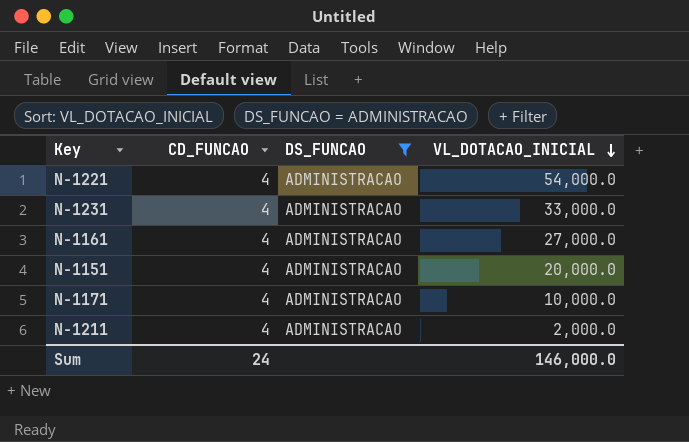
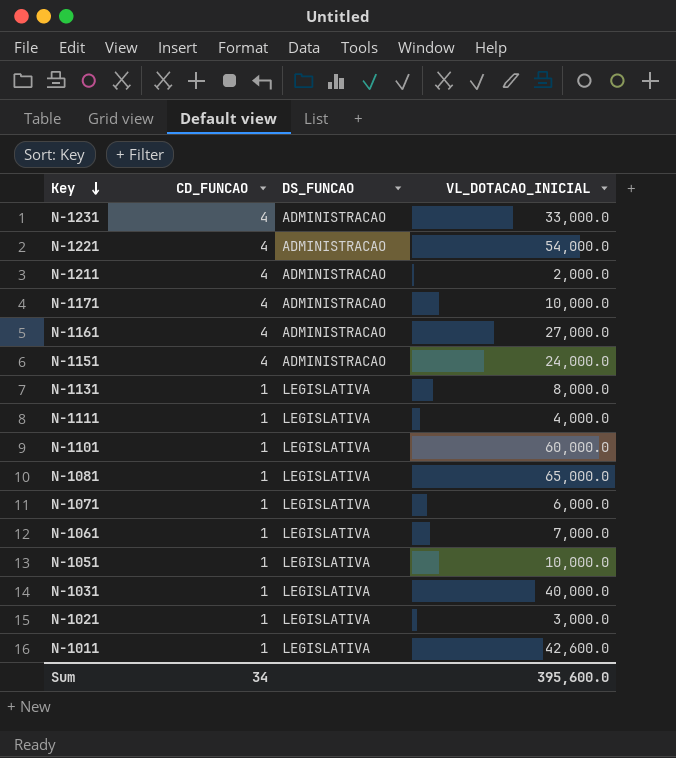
filter: DS_FUNCAO = ADMINISTRACAO -> none
row order: VL_DOTACAO_INICIAL descending -> Key descending
N-1151 | VL_DOTACAO_INICIAL: 20,000.0 -> 24,000.0
Sum | CD_FUNCAO: 24 -> 34
Sum | VL_DOTACAO_INICIAL: 146,000.0 -> 395,600.0

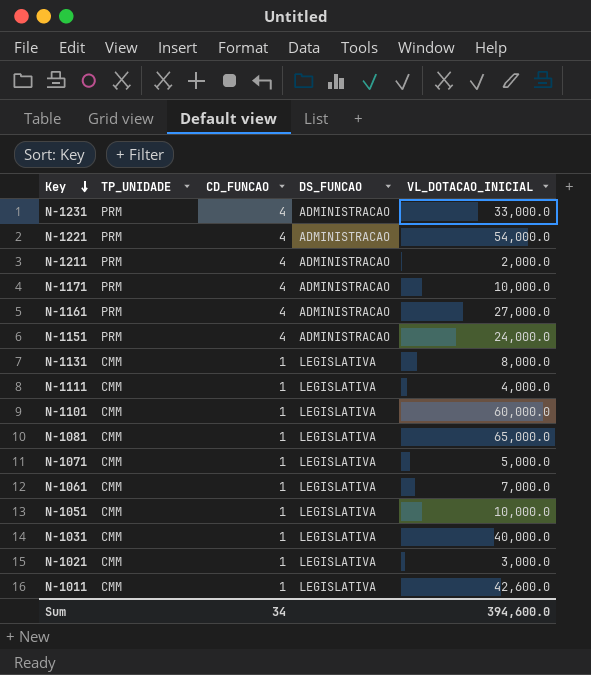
column TP_UNIDADE | position: none -> 2
N-1071 | VL_DOTACAO_INICIAL: 6,000.0 -> 5,000.0
Sum | VL_DOTACAO_INICIAL: 395,600.0 -> 394,600.0

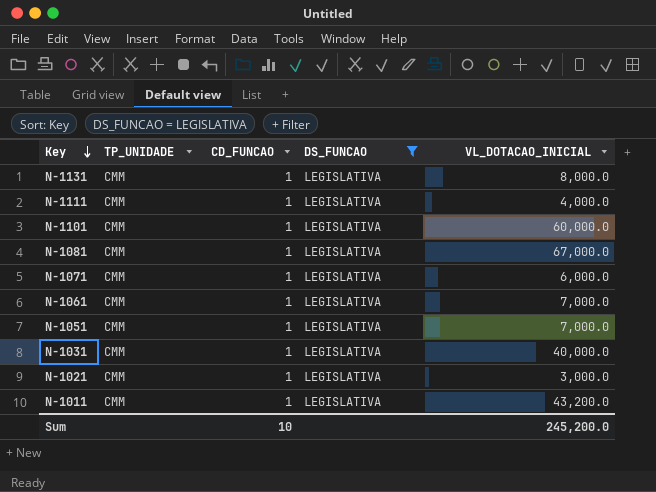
filter: none -> DS_FUNCAO = LEGISLATIVA
N-1081 | VL_DOTACAO_INICIAL: 65,000.0 -> 67,000.0
N-1071 | VL_DOTACAO_INICIAL: 5,000.0 -> 6,000.0
N-1051 | VL_DOTACAO_INICIAL: 10,000.0 -> 7,000.0
N-1011 | VL_DOTACAO_INICIAL: 42,600.0 -> 43,200.0
Sum | CD_FUNCAO: 34 -> 10
Sum | VL_DOTACAO_INICIAL: 394,600.0 -> 245,200.0

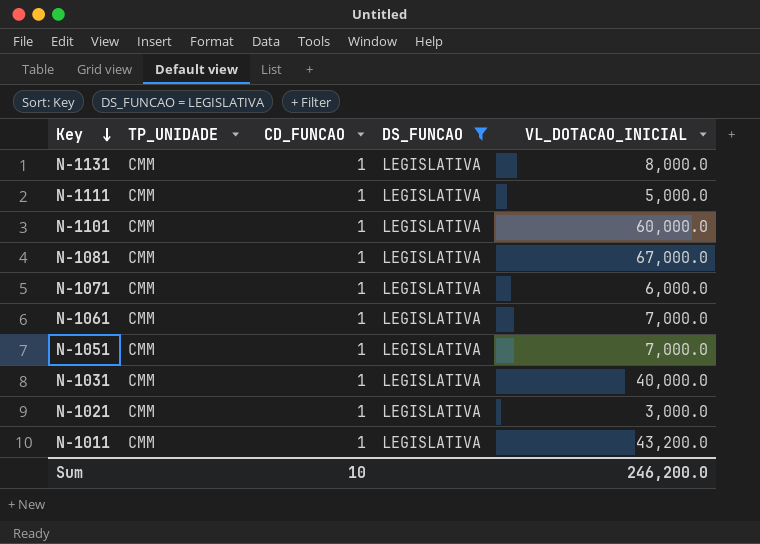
N-1111 | VL_DOTACAO_INICIAL: 4,000.0 -> 5,000.0
Sum | VL_DOTACAO_INICIAL: 245,200.0 -> 246,200.0

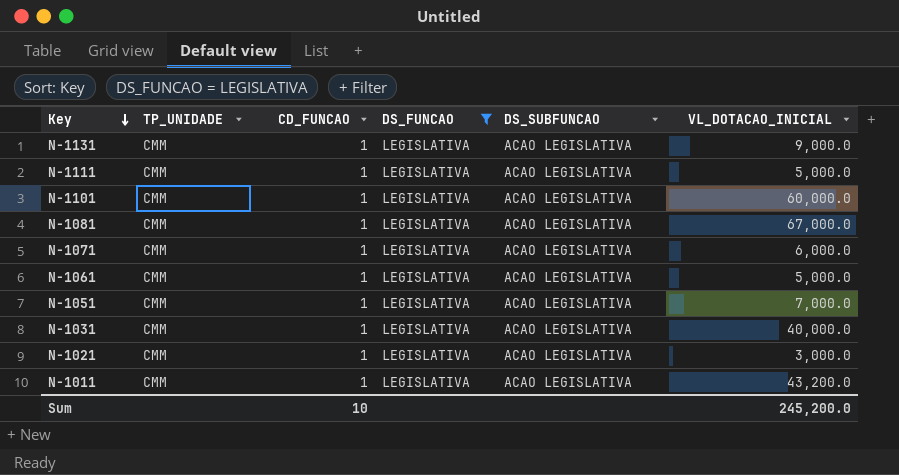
column DS_SUBFUNCAO | position: none -> 5
N-1131 | VL_DOTACAO_INICIAL: 8,000.0 -> 9,000.0
N-1061 | VL_DOTACAO_INICIAL: 7,000.0 -> 5,000.0
Sum | VL_DOTACAO_INICIAL: 246,200.0 -> 245,200.0

